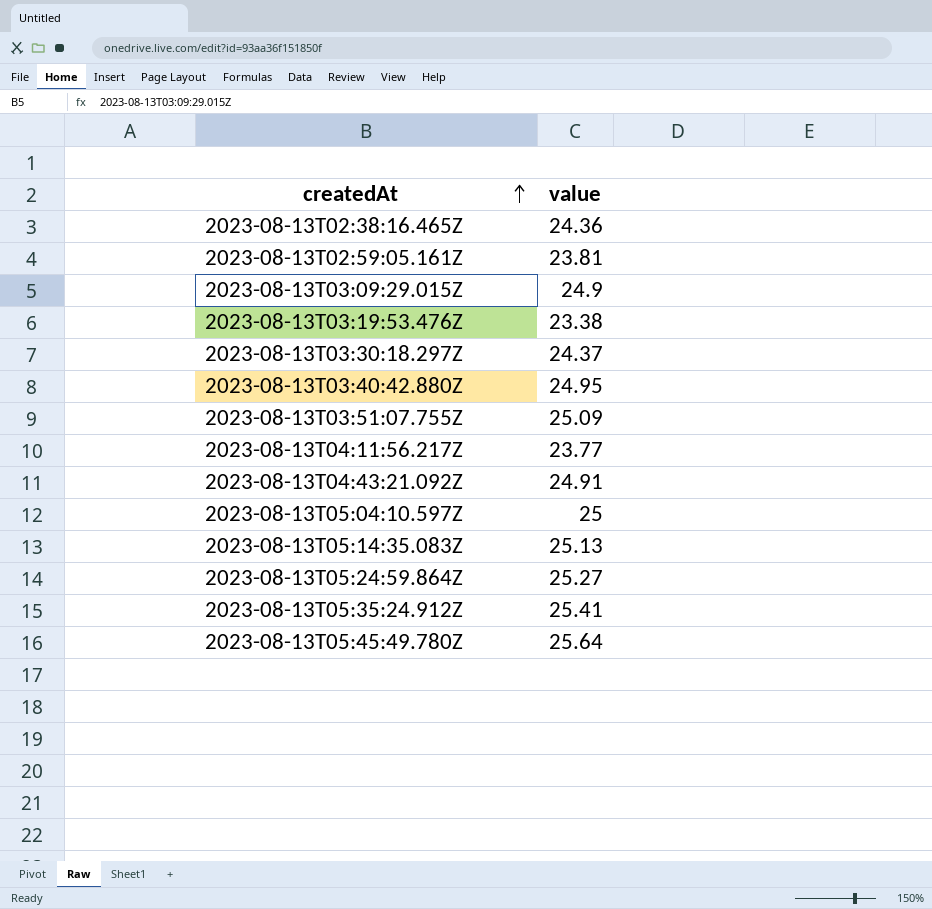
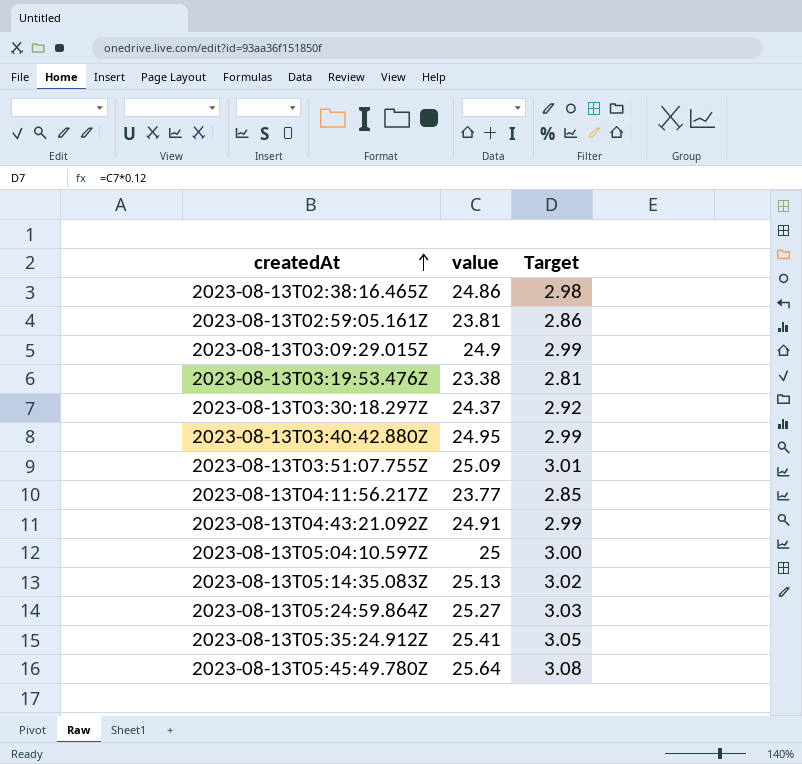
column Target | formula: none -> [value] * 0.12
2023-08-13T02:38:16.465Z | value: 24.36 -> 24.86

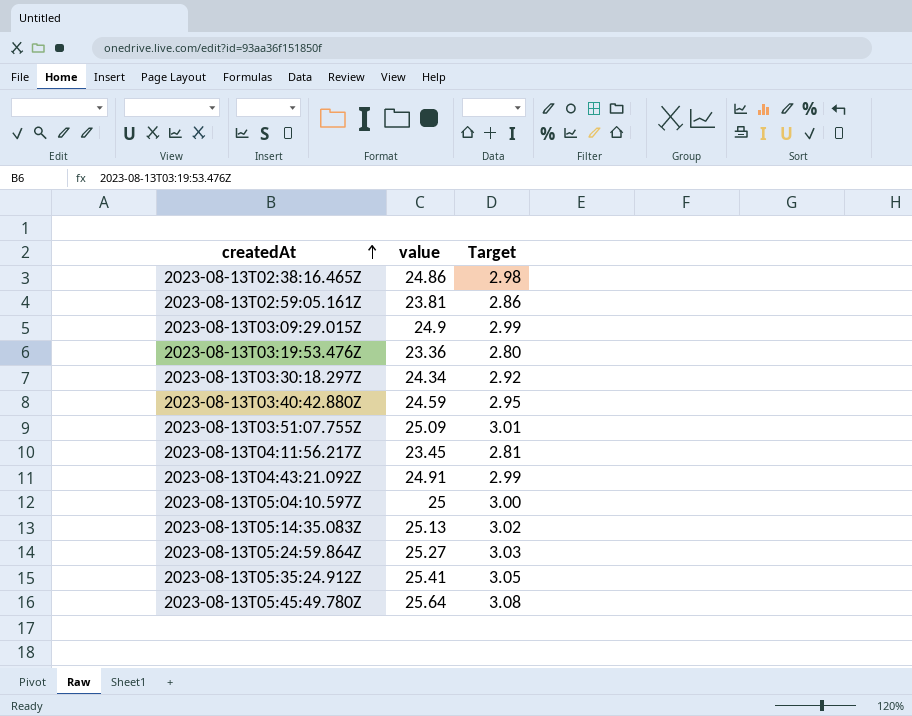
2023-08-13T03:19:53.476Z | value: 23.38 -> 23.36
2023-08-13T03:19:53.476Z | Target: 2.81 -> 2.80
2023-08-13T03:30:18.297Z | value: 24.37 -> 24.34
2023-08-13T03:40:42.880Z | value: 24.95 -> 24.59
2023-08-13T03:40:42.880Z | Target: 2.99 -> 2.95
2023-08-13T04:11:56.217Z | value: 23.77 -> 23.45
2023-08-13T04:11:56.217Z | Target: 2.85 -> 2.81

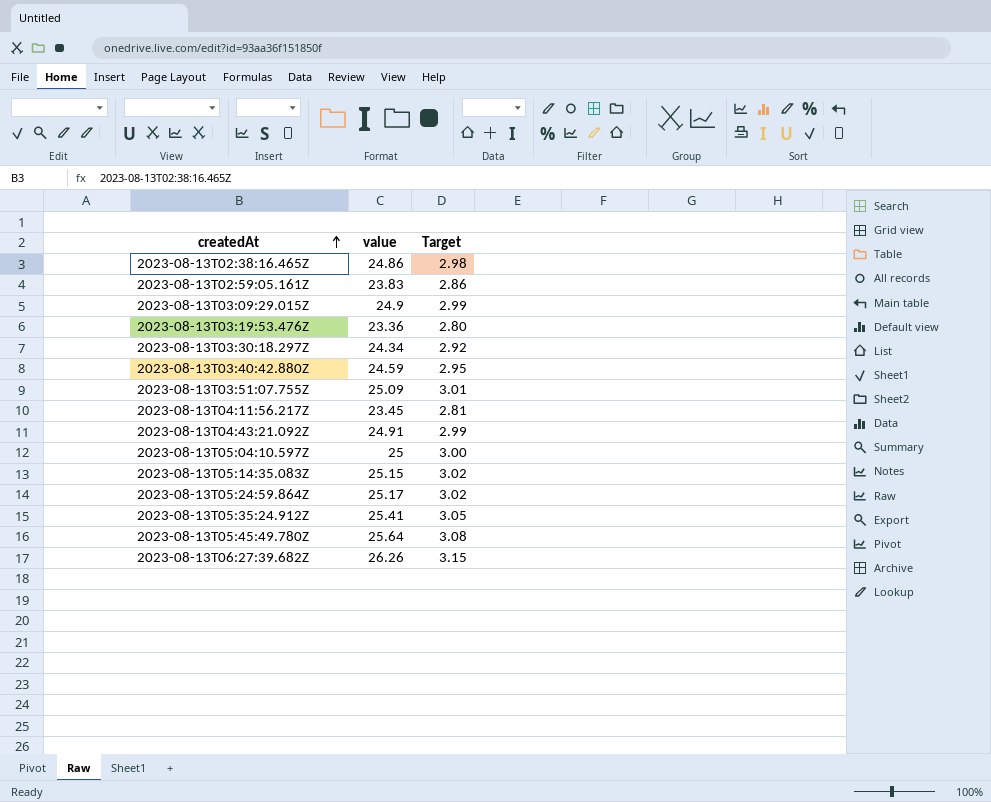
2023-08-13T02:59:05.161Z | value: 23.81 -> 23.83
2023-08-13T05:14:35.083Z | value: 25.13 -> 25.15
2023-08-13T05:24:59.864Z | value: 25.27 -> 25.17
2023-08-13T05:24:59.864Z | Target: 3.03 -> 3.02
row 2023-08-13T06:27:39.682Z: none -> 26.26 | 3.15

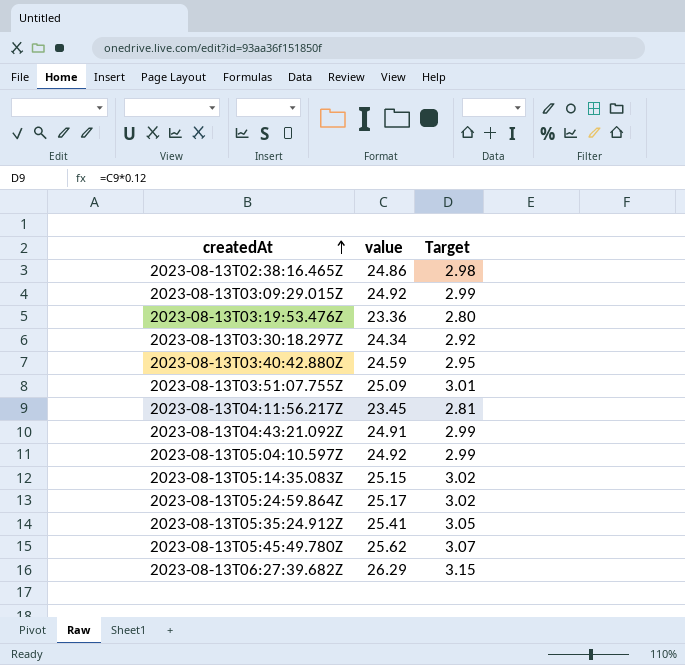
row 2023-08-13T02:59:05.161Z: 23.83 | 2.86 -> none
2023-08-13T03:09:29.015Z | value: 24.9 -> 24.92
2023-08-13T05:04:10.597Z | value: 25 -> 24.92
2023-08-13T05:04:10.597Z | Target: 3.00 -> 2.99
2023-08-13T05:45:49.780Z | value: 25.64 -> 25.62
2023-08-13T05:45:49.780Z | Target: 3.08 -> 3.07
2023-08-13T06:27:39.682Z | value: 26.26 -> 26.29

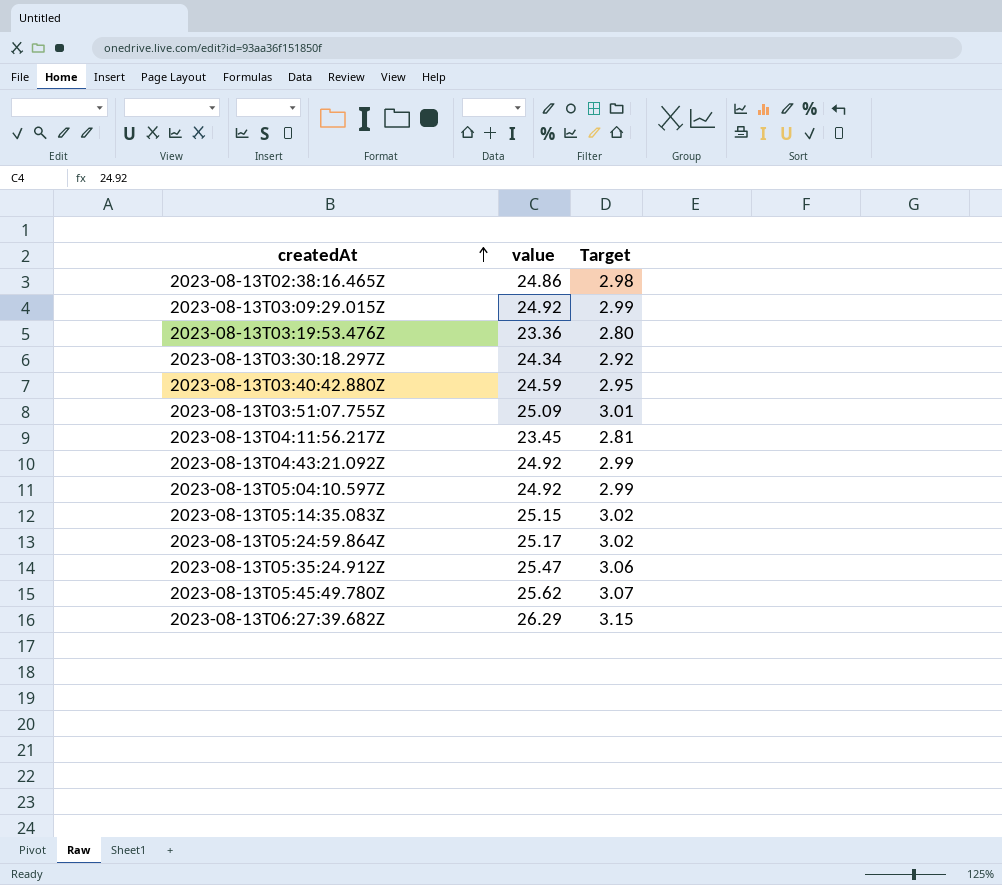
2023-08-13T04:43:21.092Z | value: 24.91 -> 24.92
2023-08-13T05:35:24.912Z | value: 25.41 -> 25.47
2023-08-13T05:35:24.912Z | Target: 3.05 -> 3.06

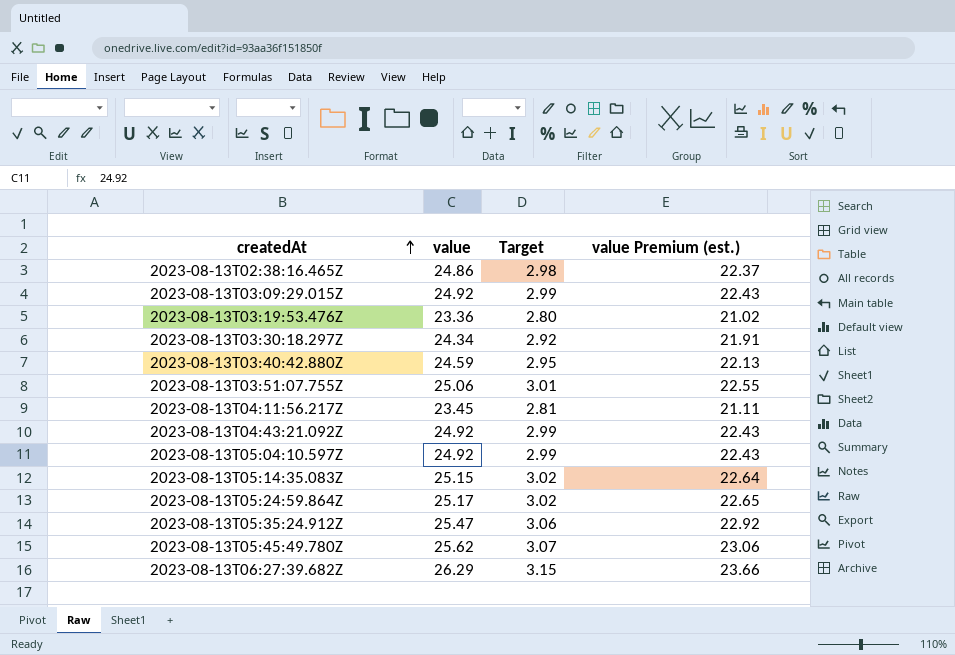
column value Premium (est.) | formula: none -> [value] * 0.9
2023-08-13T03:51:07.755Z | value: 25.09 -> 25.06

